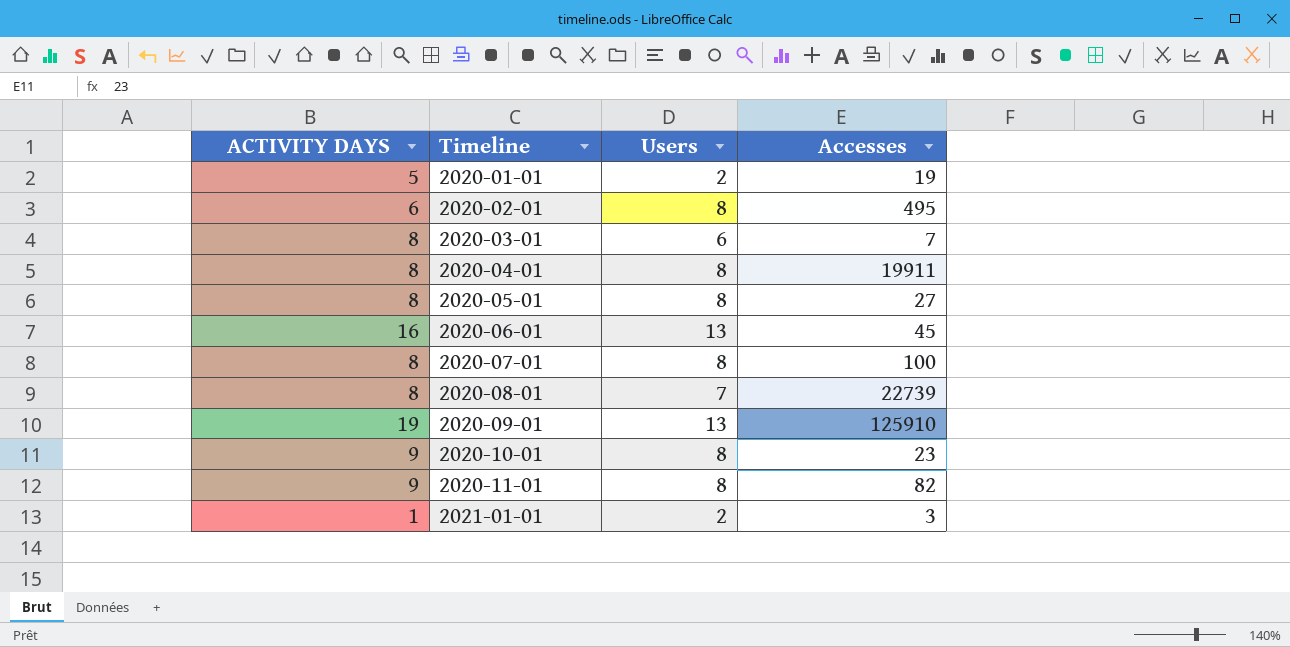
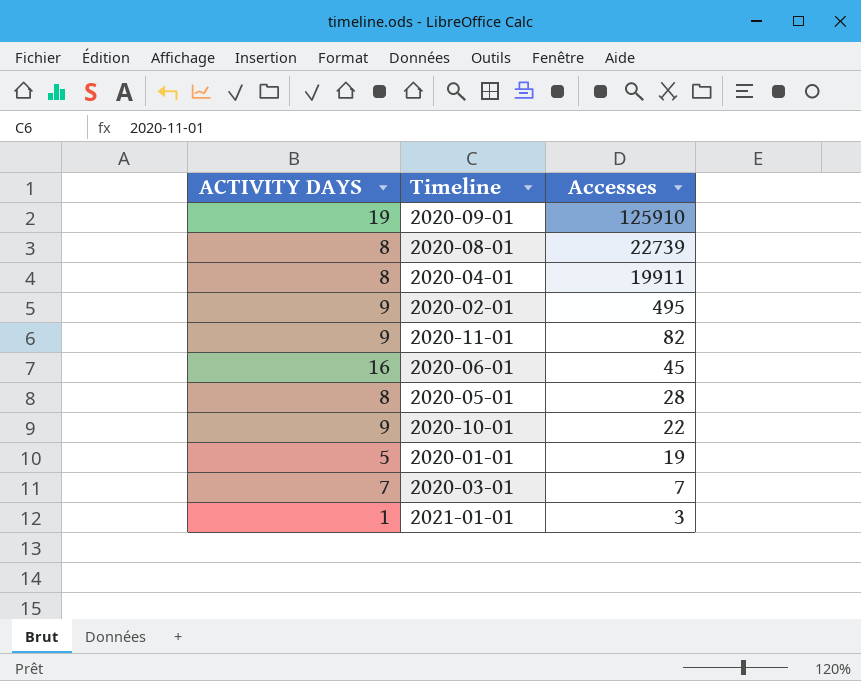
row order: Timeline ascending -> Accesses descending
column Users | position: 3 -> none
row 2020-07-01: 8 | 8 | 100 -> none
2020-02-01 | ACTIVITY DAYS: 6 -> 9
2020-05-01 | Accesses: 27 -> 28
2020-10-01 | Accesses: 23 -> 22
2020-03-01 | ACTIVITY DAYS: 8 -> 7

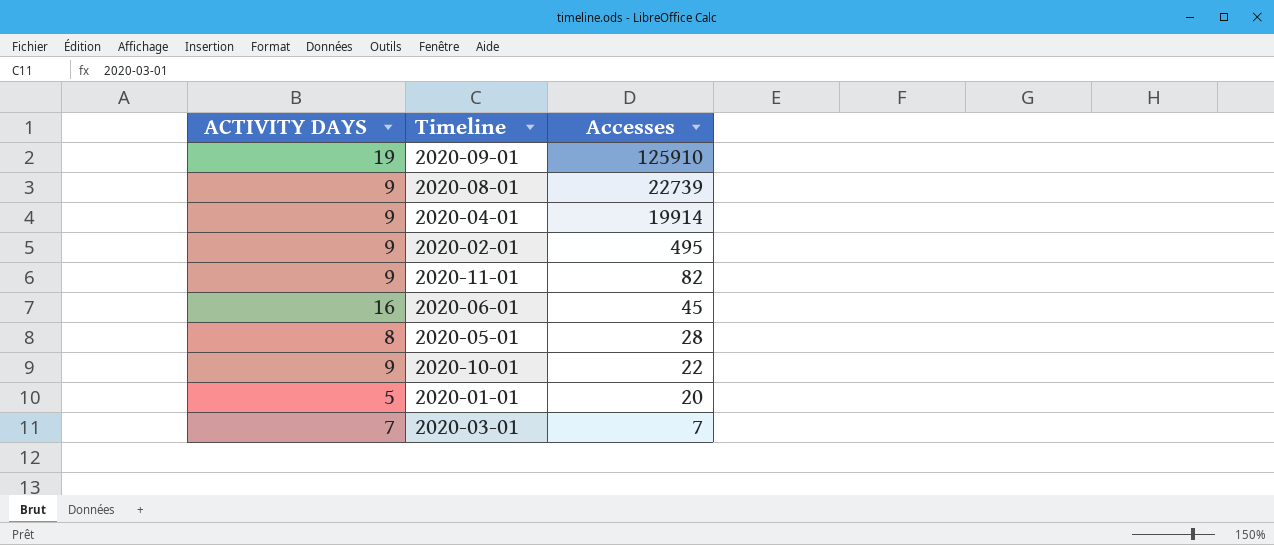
row 2021-01-01: 1 | 3 -> none
2020-08-01 | ACTIVITY DAYS: 8 -> 9
2020-04-01 | ACTIVITY DAYS: 8 -> 9
2020-04-01 | Accesses: 19911 -> 19914
2020-01-01 | Accesses: 19 -> 20

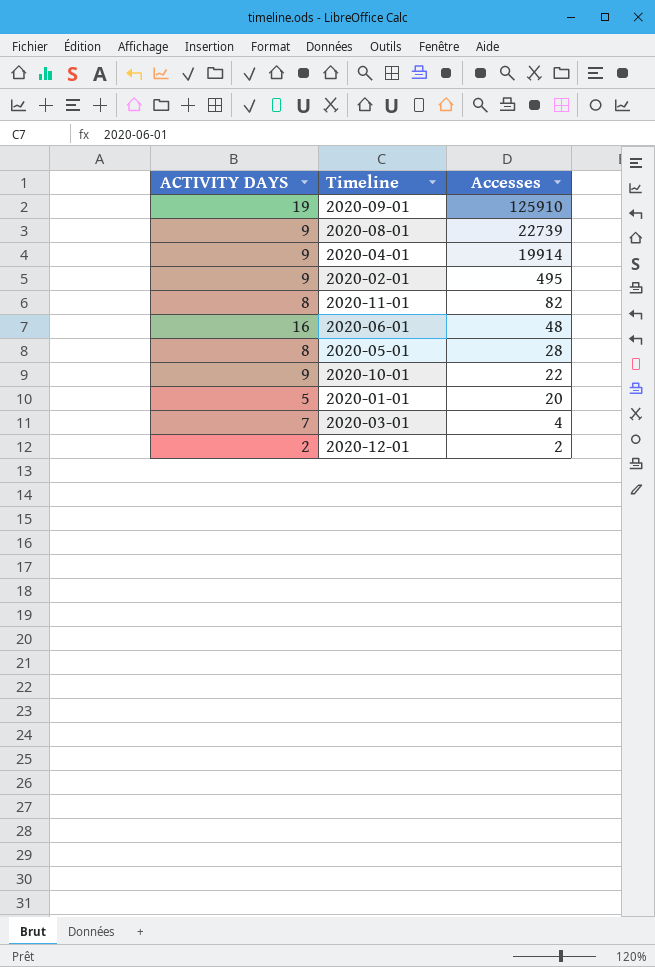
2020-11-01 | ACTIVITY DAYS: 9 -> 8
2020-06-01 | Accesses: 45 -> 48
2020-03-01 | Accesses: 7 -> 4
row 2020-12-01: none -> 2 | 2

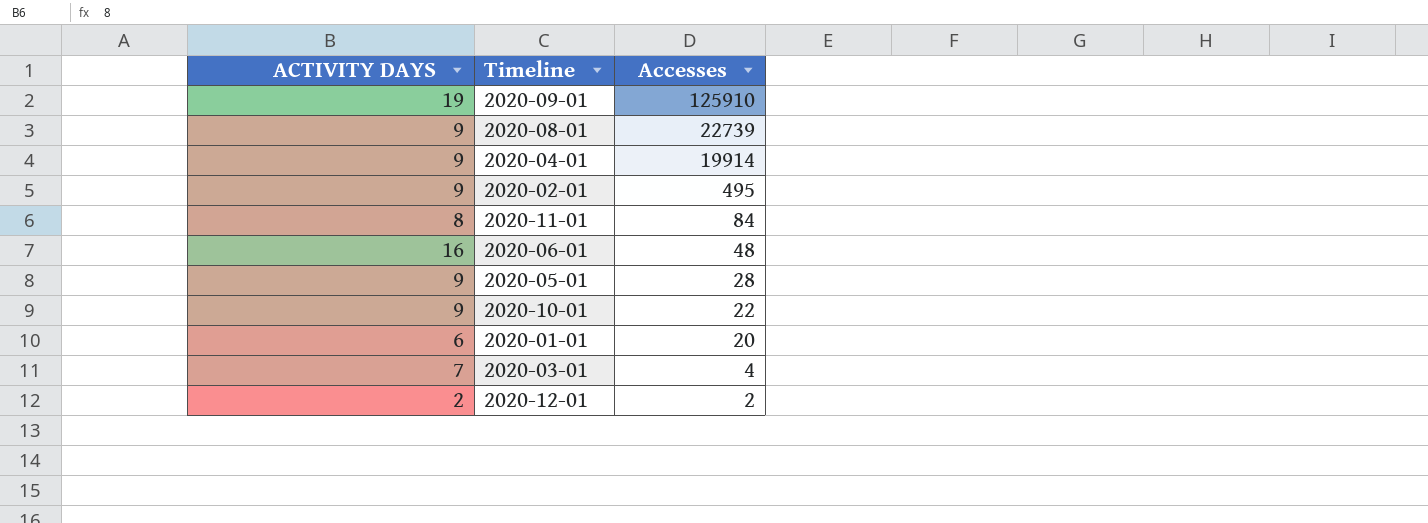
2020-11-01 | Accesses: 82 -> 84
2020-05-01 | ACTIVITY DAYS: 8 -> 9
2020-01-01 | ACTIVITY DAYS: 5 -> 6

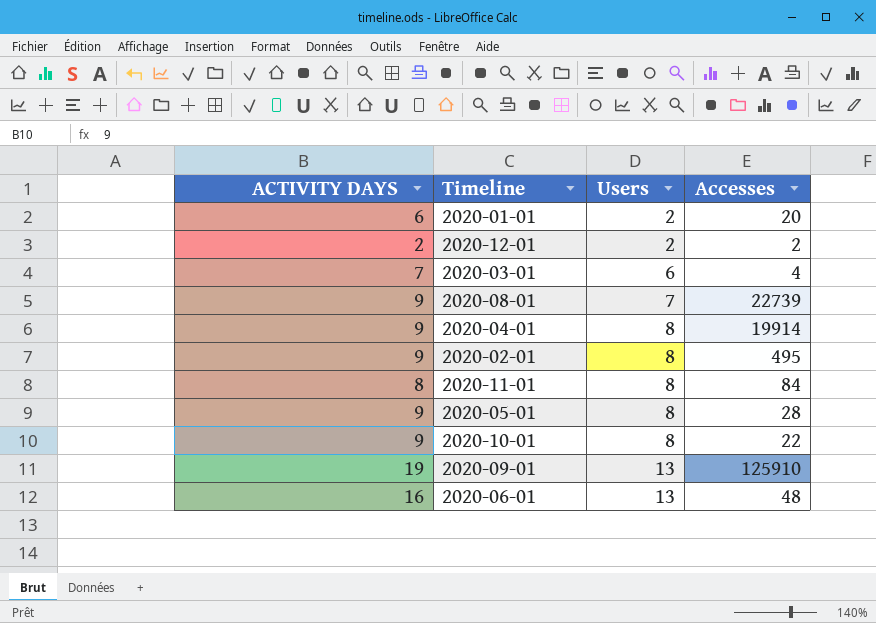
row order: Accesses descending -> Users ascending
column Users | position: none -> 3

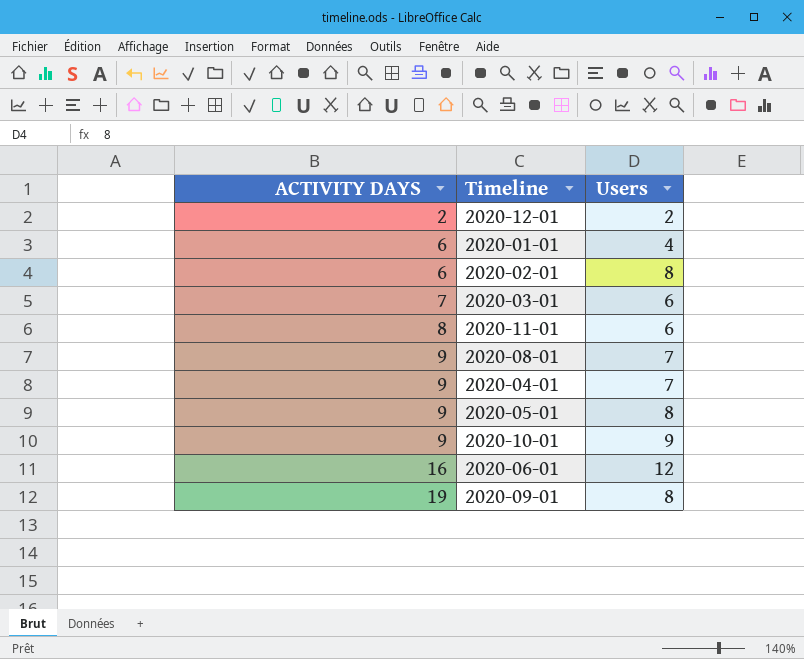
row order: Users ascending -> ACTIVITY DAYS ascending
column Accesses | position: 4 -> none
2020-01-01 | Users: 2 -> 4
2020-02-01 | ACTIVITY DAYS: 9 -> 6
2020-11-01 | Users: 8 -> 6
2020-04-01 | Users: 8 -> 7
2020-10-01 | Users: 8 -> 9
2020-06-01 | Users: 13 -> 12
2020-09-01 | Users: 13 -> 8

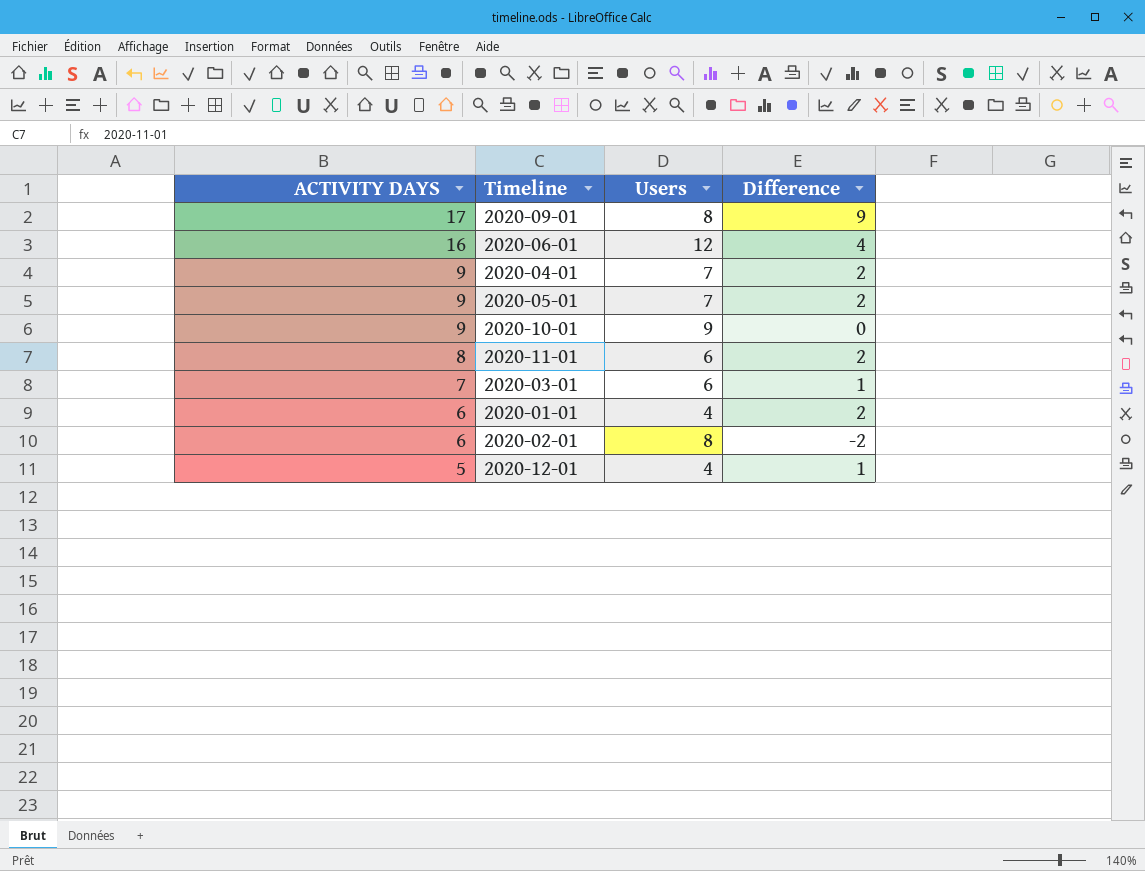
row order: ACTIVITY DAYS ascending -> ACTIVITY DAYS descending
column Difference | formula: none -> [ACTIVITY DAYS] - [Users]
row 2020-08-01: 9 | 7 -> none
2020-09-01 | ACTIVITY DAYS: 19 -> 17
2020-05-01 | Users: 8 -> 7
2020-12-01 | ACTIVITY DAYS: 2 -> 5
2020-12-01 | Users: 2 -> 4

